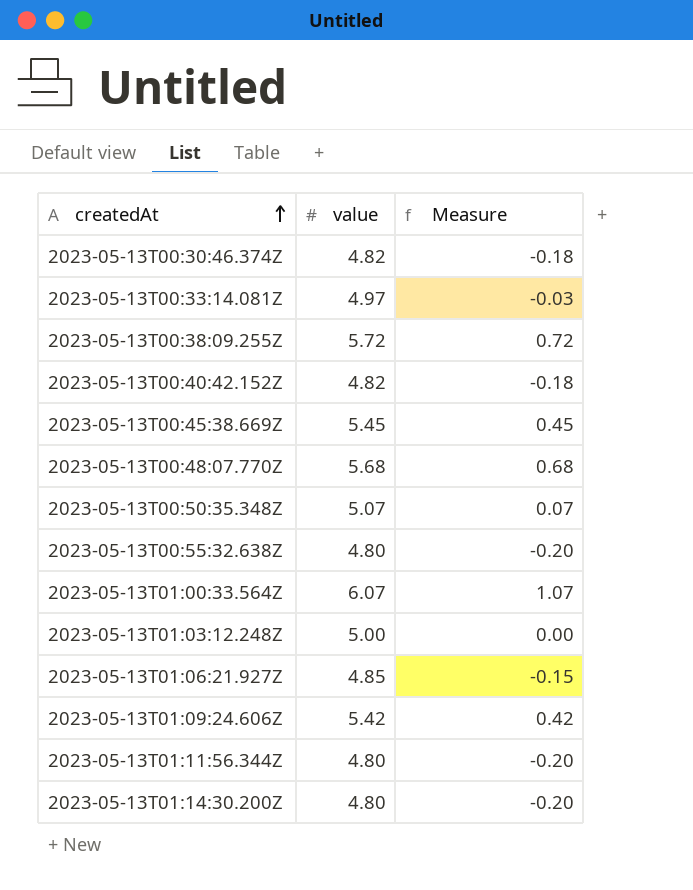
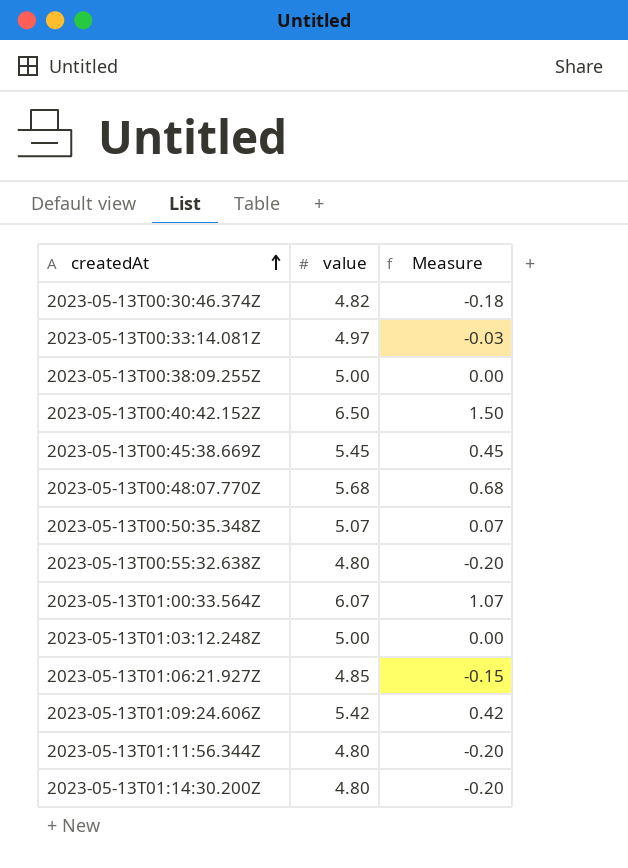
2023-05-13T00:38:09.255Z | value: 5.72 -> 5.00
2023-05-13T00:38:09.255Z | Measure: 0.72 -> 0.00
2023-05-13T00:40:42.152Z | value: 4.82 -> 6.50
2023-05-13T00:40:42.152Z | Measure: -0.18 -> 1.50

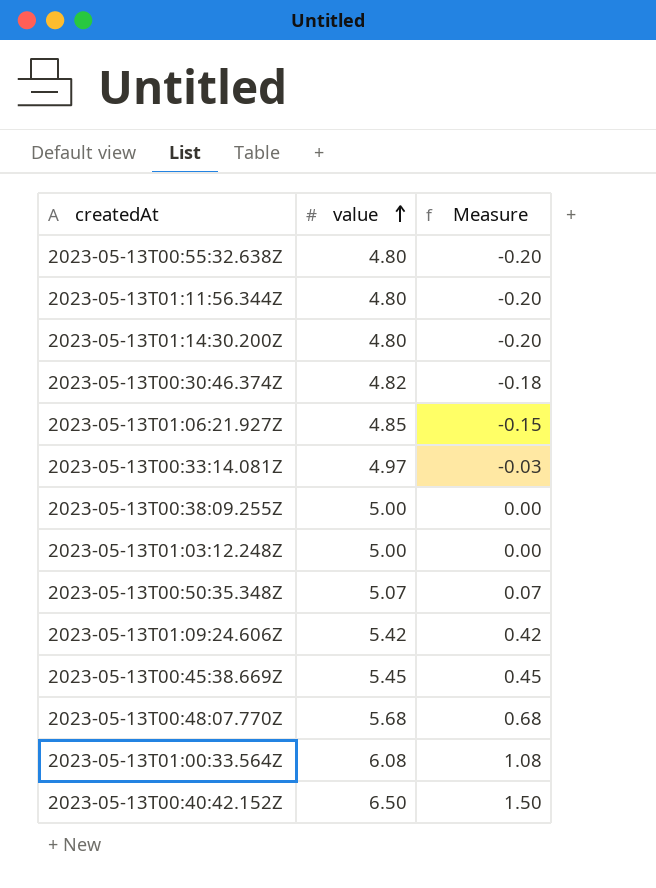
row order: createdAt ascending -> value ascending
2023-05-13T01:00:33.564Z | value: 6.07 -> 6.08
2023-05-13T01:00:33.564Z | Measure: 1.07 -> 1.08

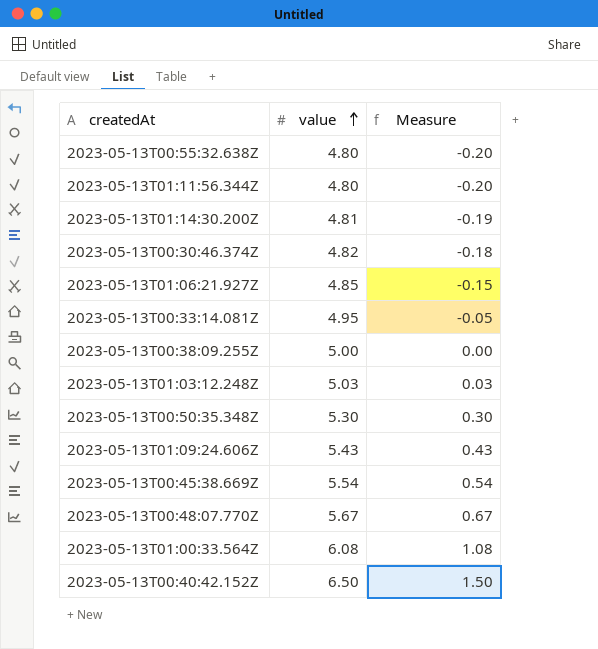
2023-05-13T01:14:30.200Z | value: 4.80 -> 4.81
2023-05-13T01:14:30.200Z | Measure: -0.20 -> -0.19
2023-05-13T00:33:14.081Z | value: 4.97 -> 4.95
2023-05-13T00:33:14.081Z | Measure: -0.03 -> -0.05
2023-05-13T01:03:12.248Z | value: 5.00 -> 5.03
2023-05-13T01:03:12.248Z | Measure: 0.00 -> 0.03
2023-05-13T00:50:35.348Z | value: 5.07 -> 5.30
2023-05-13T00:50:35.348Z | Measure: 0.07 -> 0.30
2023-05-13T01:09:24.606Z | value: 5.42 -> 5.43
2023-05-13T01:09:24.606Z | Measure: 0.42 -> 0.43
2023-05-13T00:45:38.669Z | value: 5.45 -> 5.54
2023-05-13T00:45:38.669Z | Measure: 0.45 -> 0.54
2023-05-13T00:48:07.770Z | value: 5.68 -> 5.67
2023-05-13T00:48:07.770Z | Measure: 0.68 -> 0.67

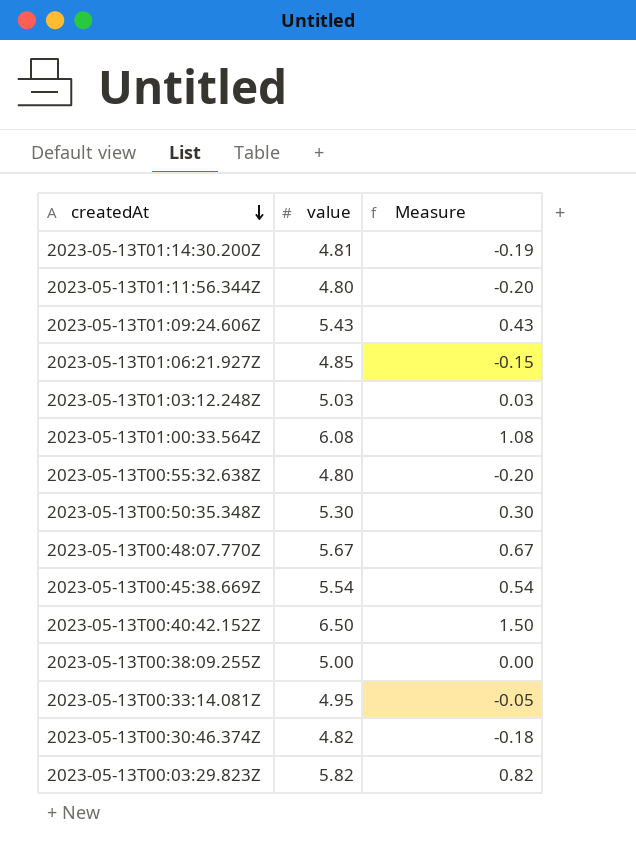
row order: value ascending -> createdAt descending
row 2023-05-13T00:03:29.823Z: none -> 5.82 | 0.82

